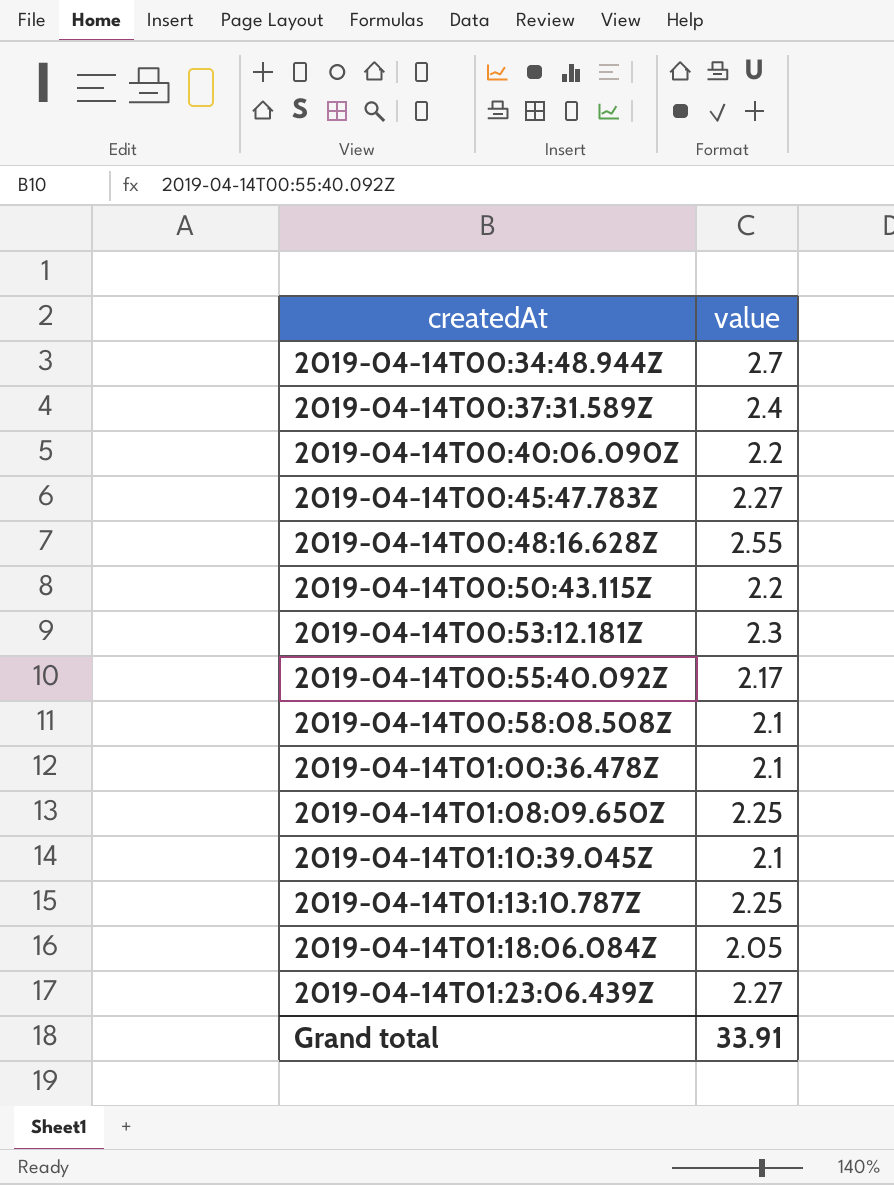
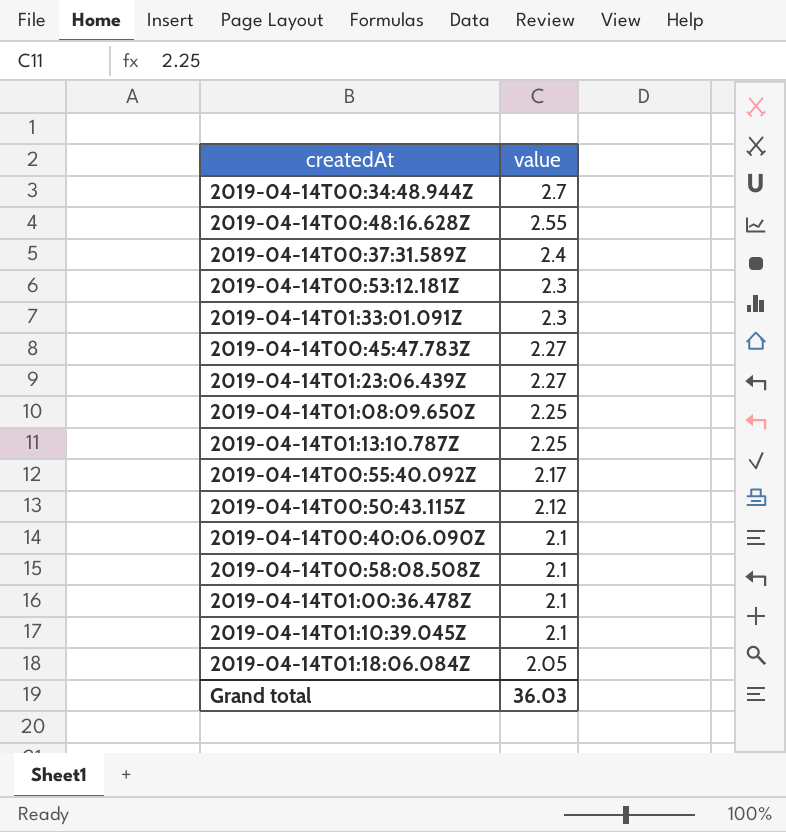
row order: createdAt ascending -> value descending
row 2019-04-14T01:33:01.091Z: none -> 2.3
2019-04-14T00:50:43.115Z | value: 2.2 -> 2.12
2019-04-14T00:40:06.090Z | value: 2.2 -> 2.1
Grand total | value: 33.91 -> 36.03

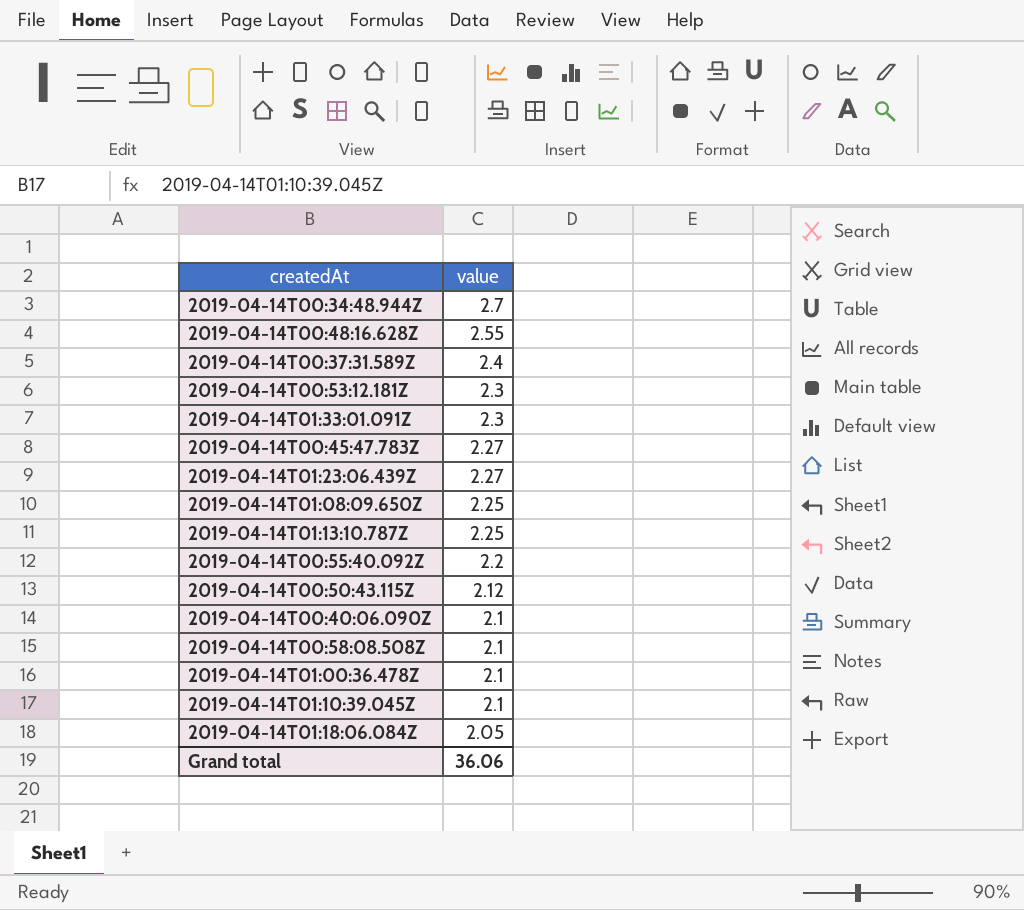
2019-04-14T00:55:40.092Z | value: 2.17 -> 2.2
Grand total | value: 36.03 -> 36.06

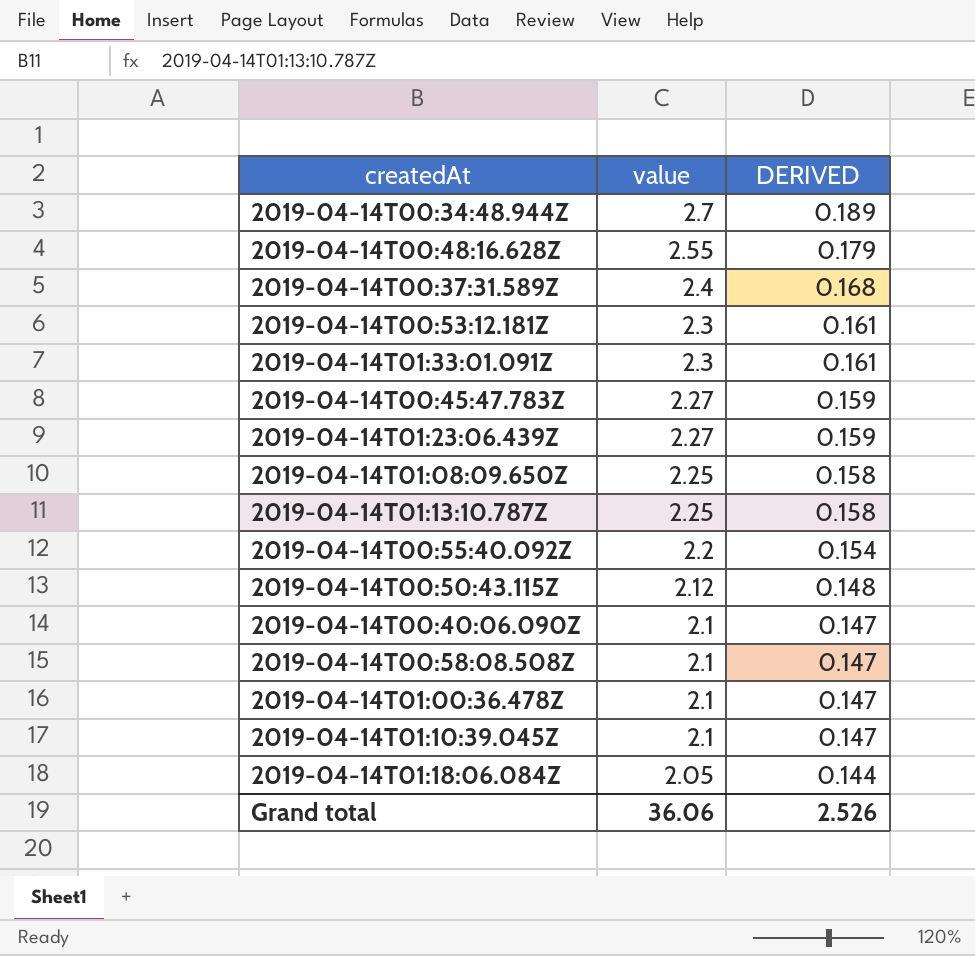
column DERIVED | formula: none -> [value] * 0.07

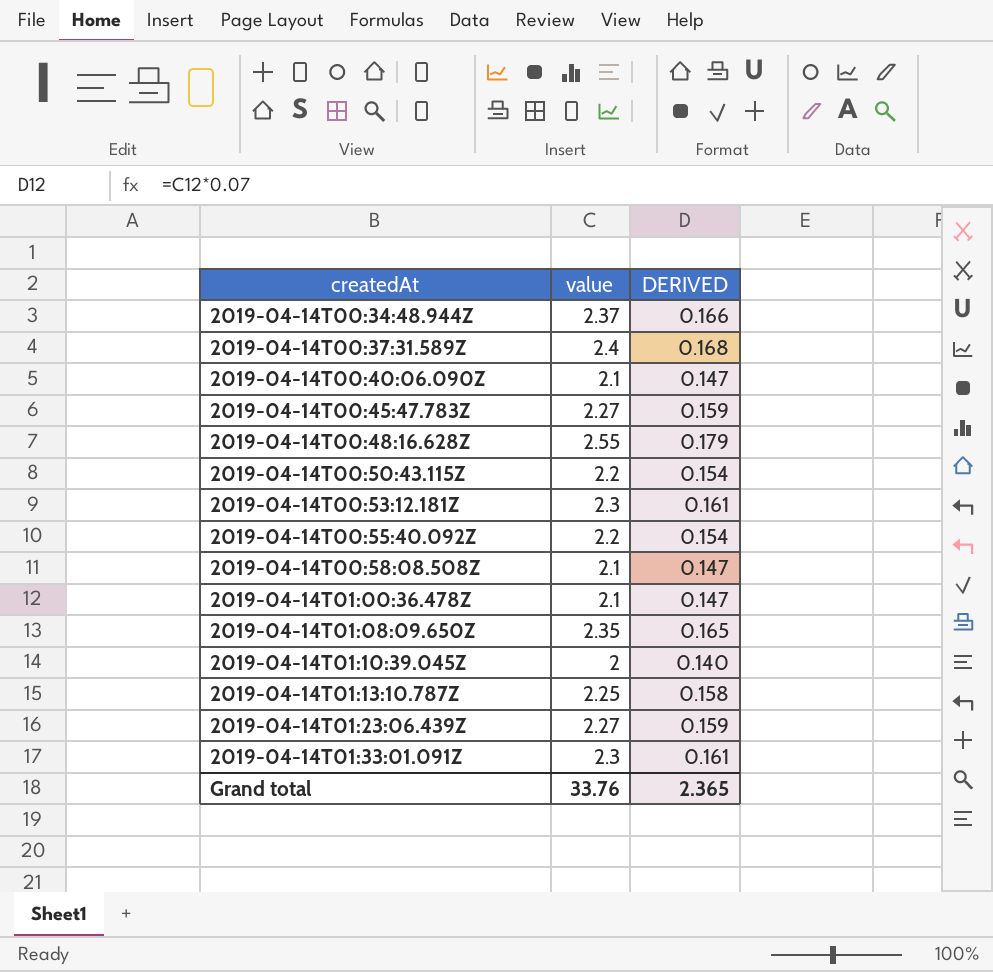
row order: value descending -> createdAt ascending
row 2019-04-14T01:18:06.084Z: 2.05 | 0.144 -> none
2019-04-14T00:34:48.944Z | value: 2.7 -> 2.37
2019-04-14T00:34:48.944Z | DERIVED: 0.189 -> 0.166
2019-04-14T00:50:43.115Z | value: 2.12 -> 2.2
2019-04-14T00:50:43.115Z | DERIVED: 0.148 -> 0.154
2019-04-14T01:08:09.650Z | value: 2.25 -> 2.35
2019-04-14T01:08:09.650Z | DERIVED: 0.158 -> 0.165
2019-04-14T01:10:39.045Z | value: 2.1 -> 2
2019-04-14T01:10:39.045Z | DERIVED: 0.147 -> 0.140
Grand total | value: 36.06 -> 33.76
Grand total | DERIVED: 2.526 -> 2.365

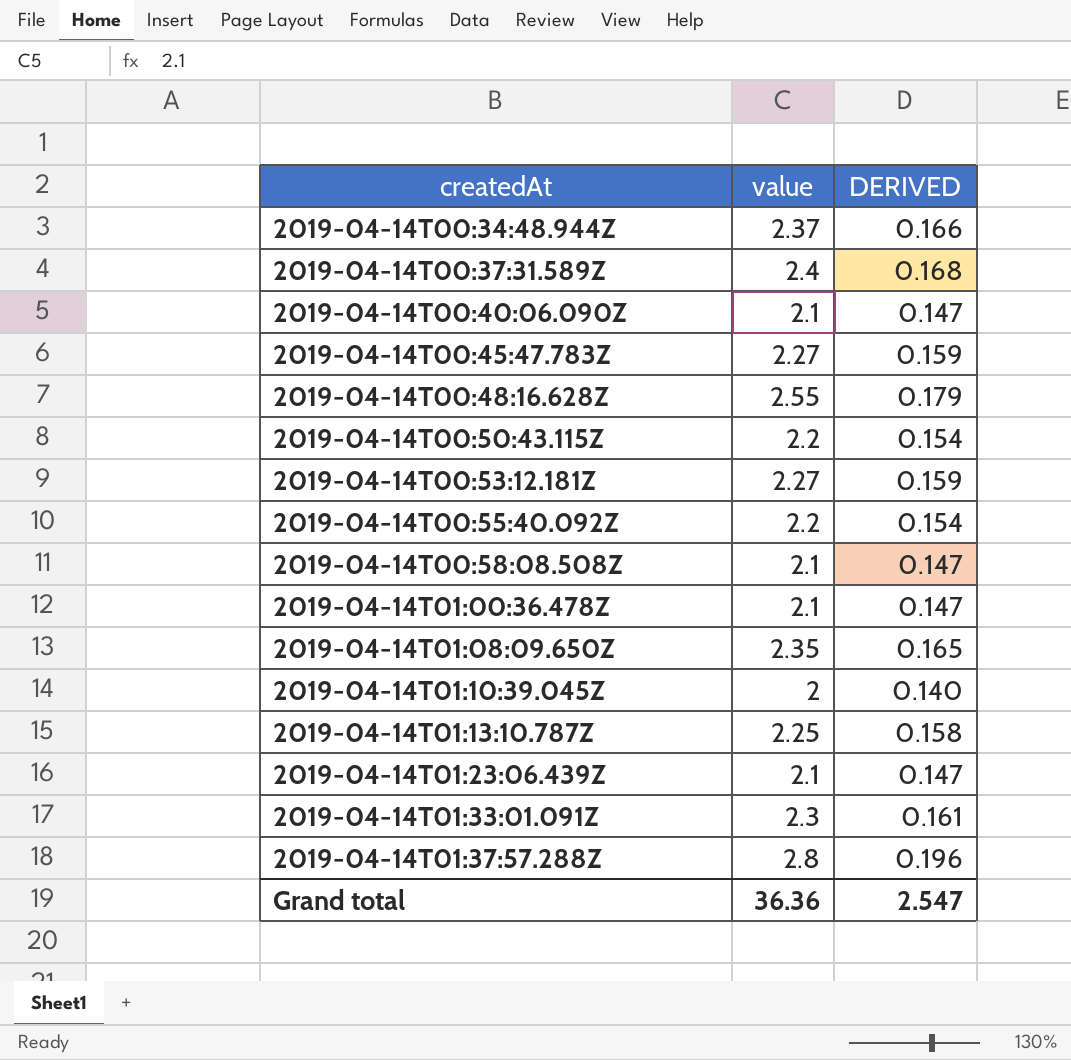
2019-04-14T00:53:12.181Z | value: 2.3 -> 2.27
2019-04-14T00:53:12.181Z | DERIVED: 0.161 -> 0.159
2019-04-14T01:23:06.439Z | value: 2.27 -> 2.1
2019-04-14T01:23:06.439Z | DERIVED: 0.159 -> 0.147
row 2019-04-14T01:37:57.288Z: none -> 2.8 | 0.196
Grand total | value: 33.76 -> 36.36
Grand total | DERIVED: 2.365 -> 2.547

